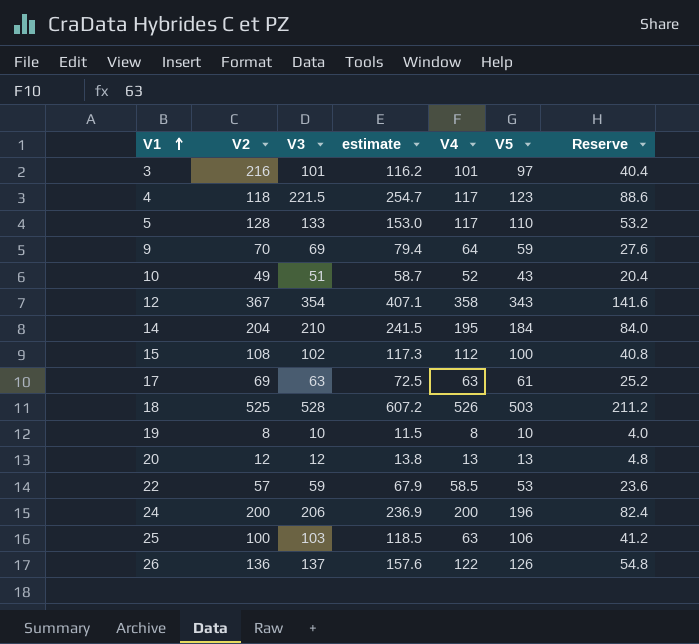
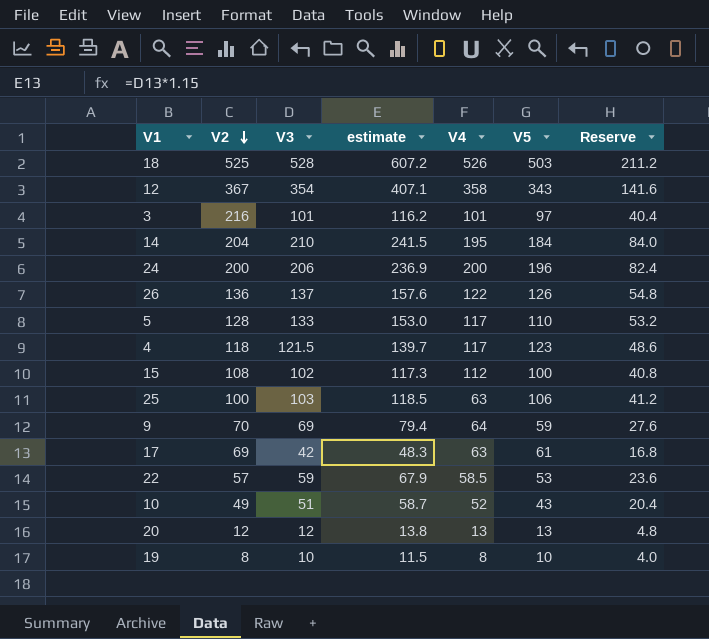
row order: V1 ascending -> V2 descending
4 | V3: 221.5 -> 121.5
4 | estimate: 254.7 -> 139.7
4 | Reserve: 88.6 -> 48.6
17 | V3: 63 -> 42
17 | estimate: 72.5 -> 48.3
17 | Reserve: 25.2 -> 16.8

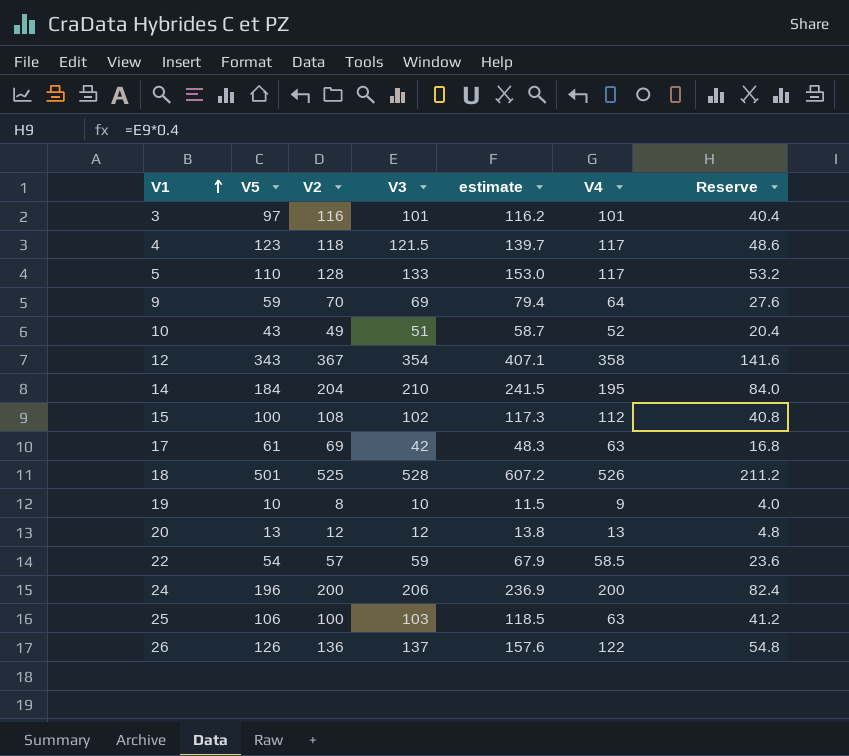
row order: V2 descending -> V1 ascending
column V5 | position: 6 -> 2
3 | V2: 216 -> 116
18 | V5: 503 -> 501
19 | V4: 8 -> 9
22 | V5: 53 -> 54

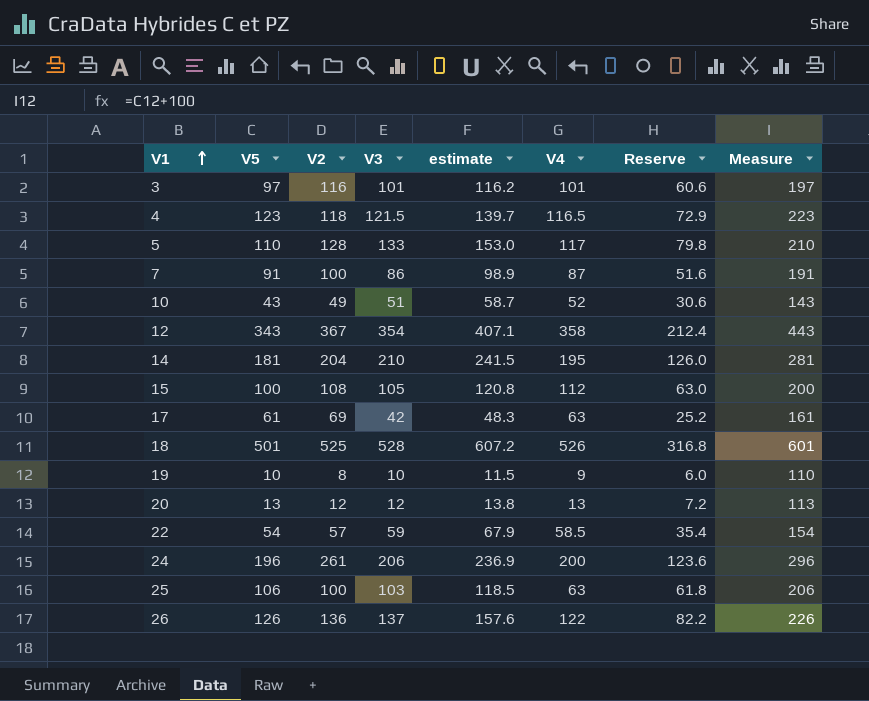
column Reserve | formula: [V3] * 0.4 -> [V3] * 0.6
column Measure | formula: none -> [V5] + 100
row 9: 59 | 70 | 69 | 79.4 | 64 | 27.6 -> none
4 | V4: 117 -> 116.5
row 7: none -> 91 | 100 | 86 | 98.9 | 87 | 51.6 | 191
14 | V5: 184 -> 181
15 | V3: 102 -> 105
15 | estimate: 117.3 -> 120.8
24 | V2: 200 -> 261

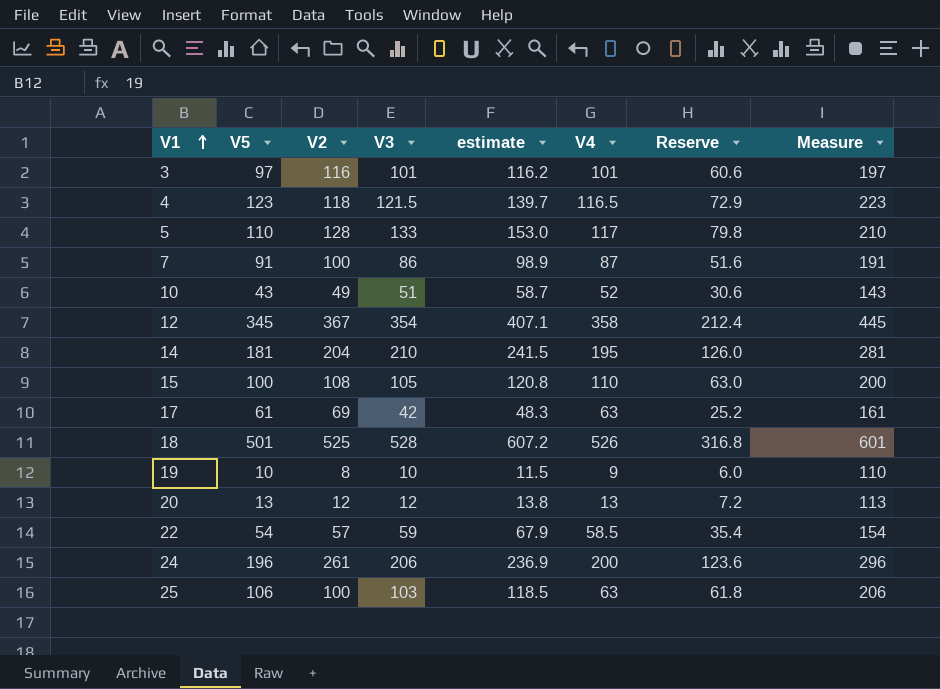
row 26: 126 | 136 | 137 | 157.6 | 122 | 82.2 | 226 -> none
12 | V5: 343 -> 345
12 | Measure: 443 -> 445
15 | V4: 112 -> 110

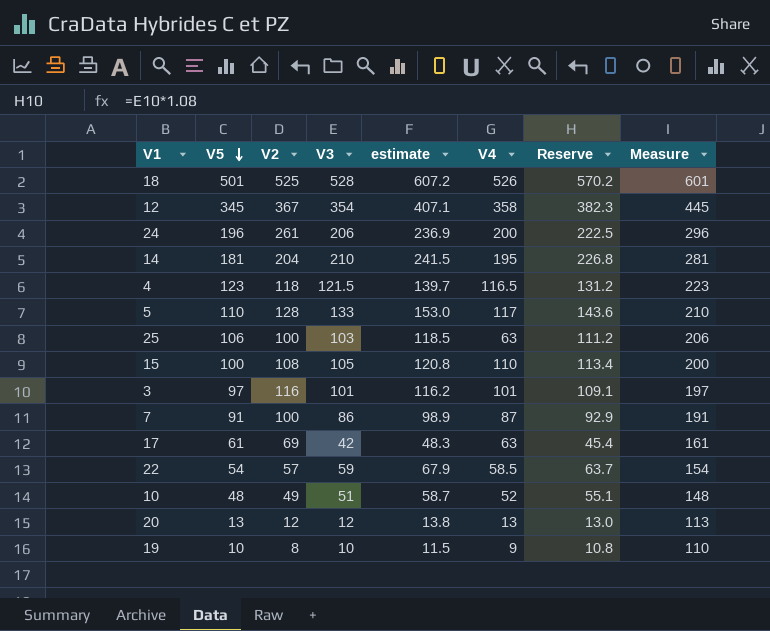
row order: V1 ascending -> V5 descending
column Reserve | formula: [V3] * 0.6 -> [V3] * 1.08
10 | V5: 43 -> 48
10 | Measure: 143 -> 148

